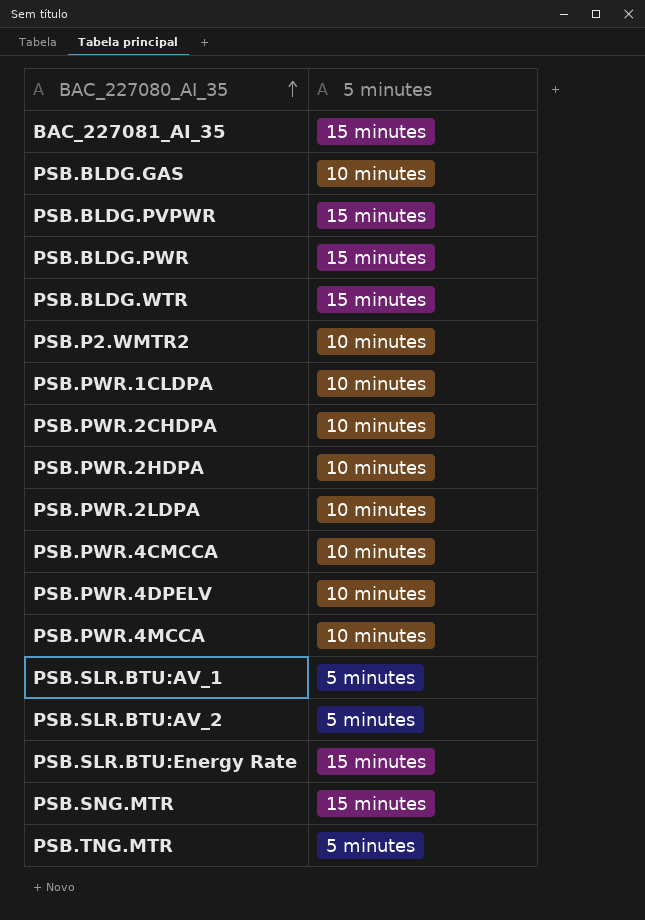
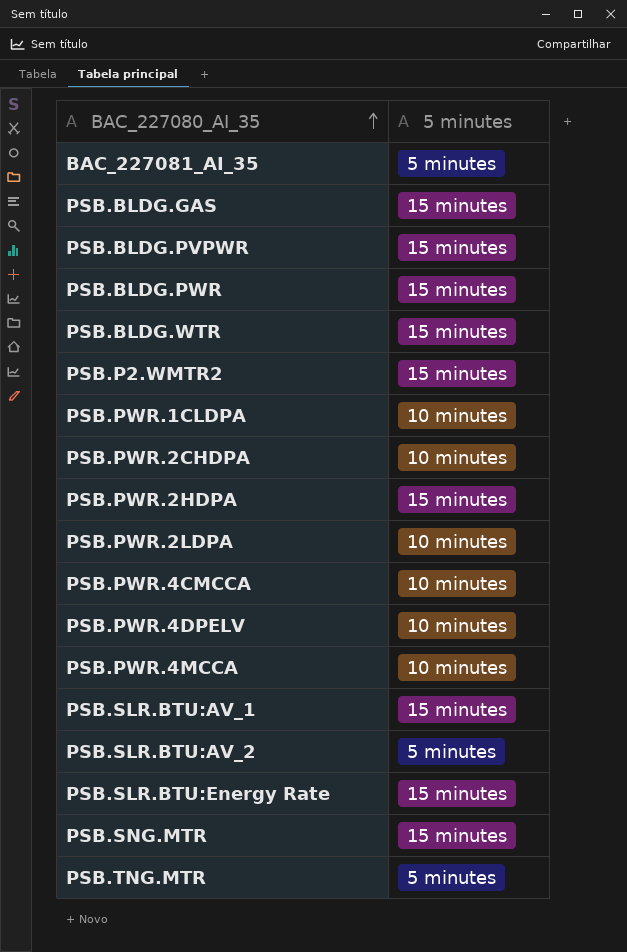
BAC_227081_AI_35 | 5 minutes: 15 minutes -> 5 minutes
PSB.BLDG.GAS | 5 minutes: 10 minutes -> 15 minutes
PSB.P2.WMTR2 | 5 minutes: 10 minutes -> 15 minutes
PSB.PWR.2HDPA | 5 minutes: 10 minutes -> 15 minutes
PSB.SLR.BTU:AV_1 | 5 minutes: 5 minutes -> 15 minutes

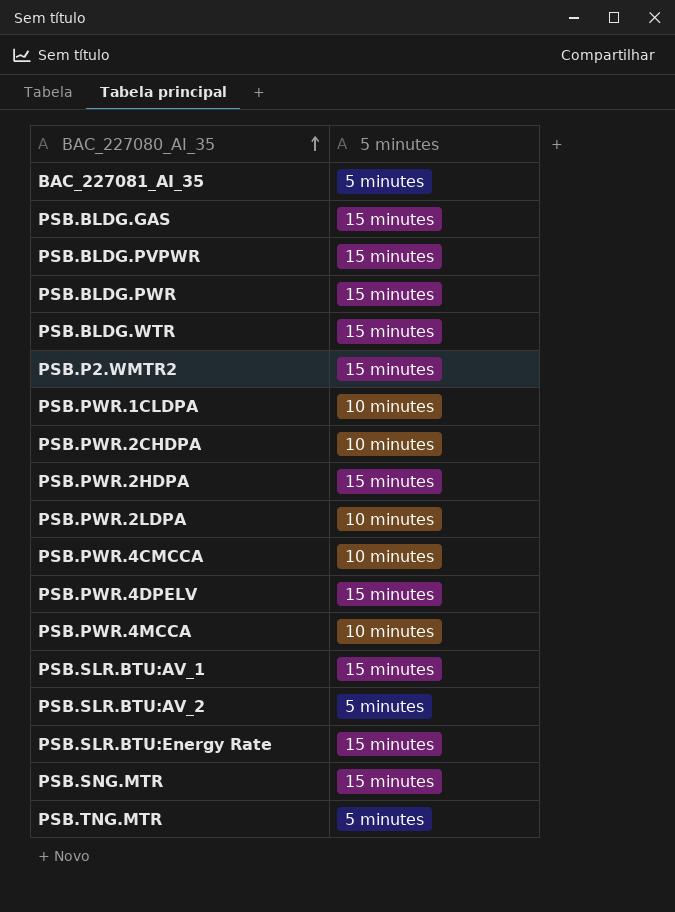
PSB.PWR.4DPELV | 5 minutes: 10 minutes -> 15 minutes

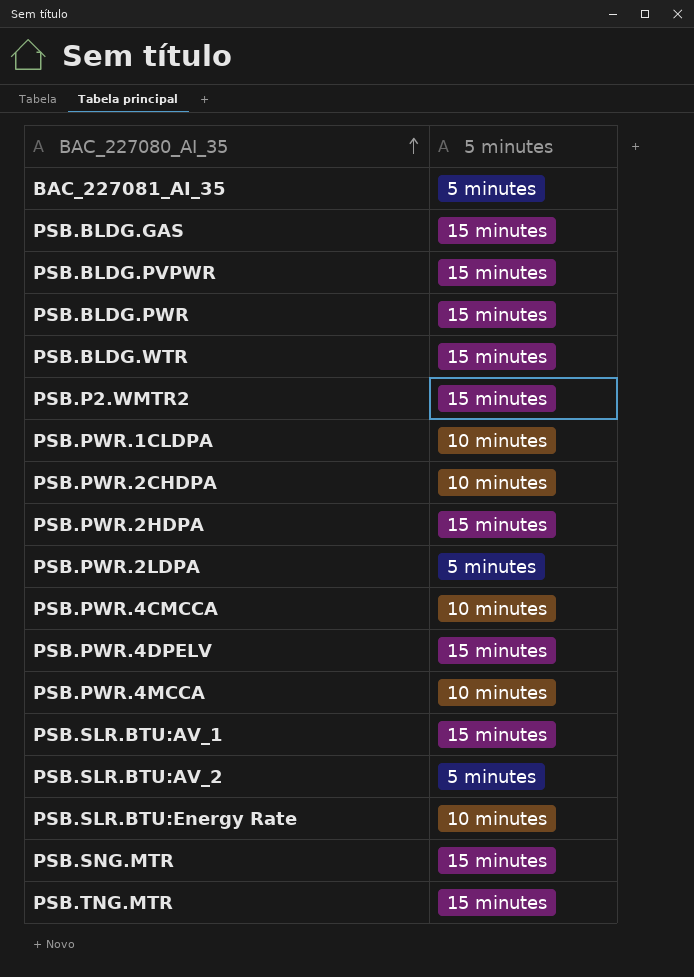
PSB.PWR.2LDPA | 5 minutes: 10 minutes -> 5 minutes
PSB.SLR.BTU:Energy Rate | 5 minutes: 15 minutes -> 10 minutes
PSB.TNG.MTR | 5 minutes: 5 minutes -> 15 minutes

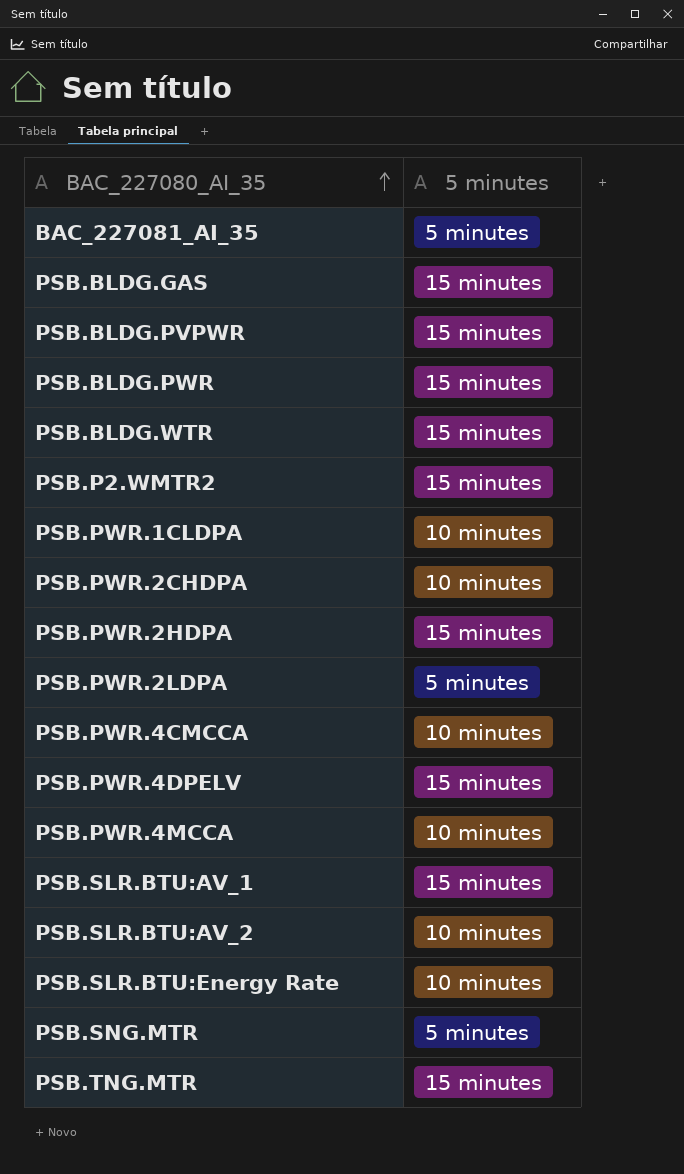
PSB.SLR.BTU:AV_2 | 5 minutes: 5 minutes -> 10 minutes
PSB.SNG.MTR | 5 minutes: 15 minutes -> 5 minutes

